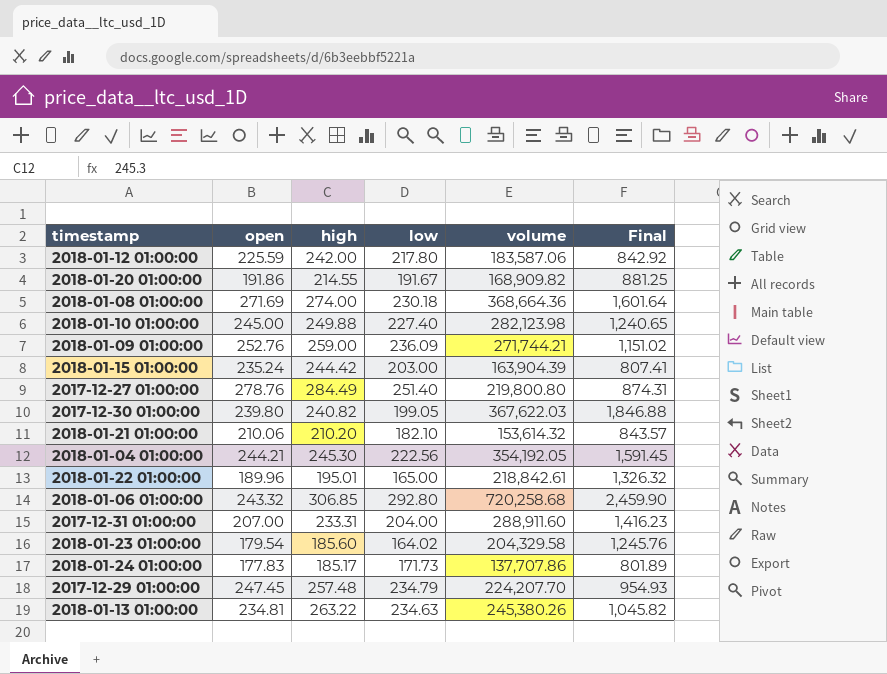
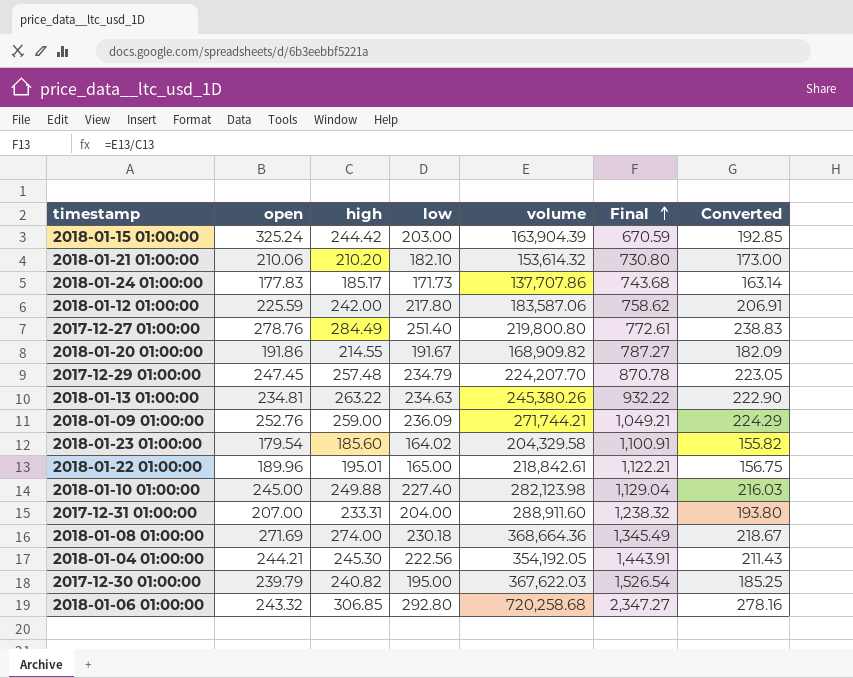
row order: none -> Final ascending
column Final | formula: [volume] / [low] -> [volume] / [high]
column Converted | formula: none -> [low] * 0.95
2018-01-15 01:00:00 | open: 235.24 -> 325.24
2017-12-30 01:00:00 | open: 239.80 -> 239.79
2017-12-30 01:00:00 | low: 199.05 -> 195.00

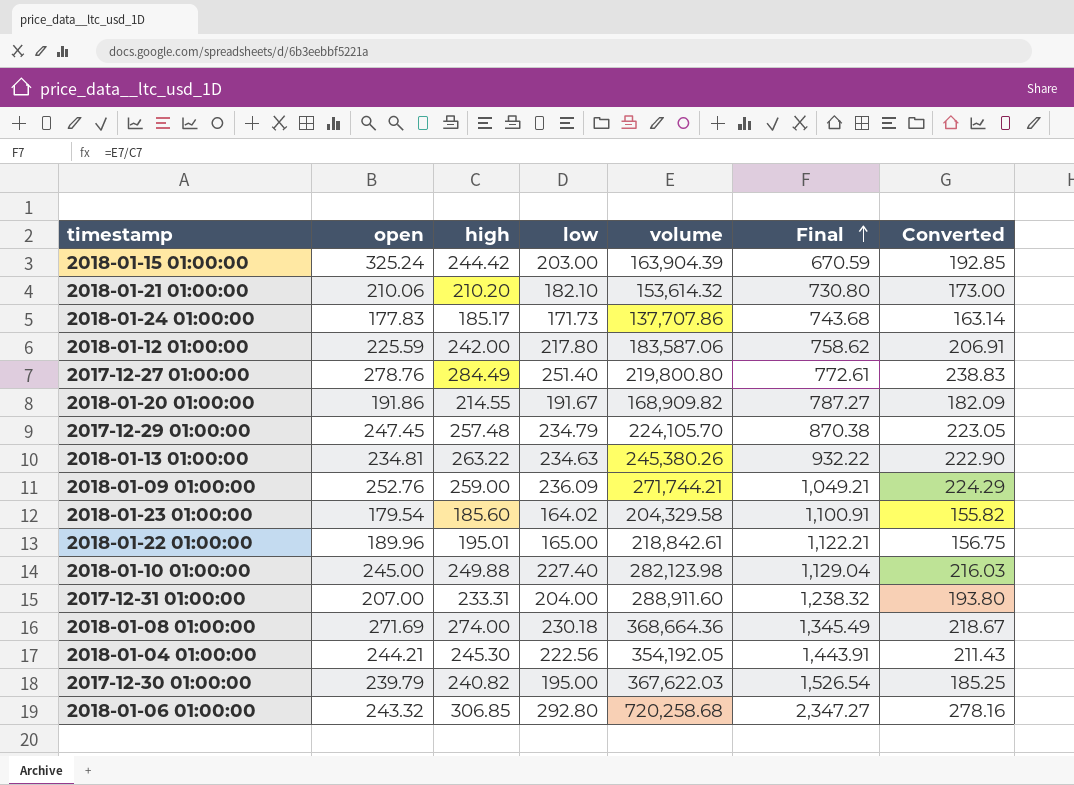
2017-12-29 01:00:00 | volume: 224,207.70 -> 224,105.70
2017-12-29 01:00:00 | Final: 870.78 -> 870.38

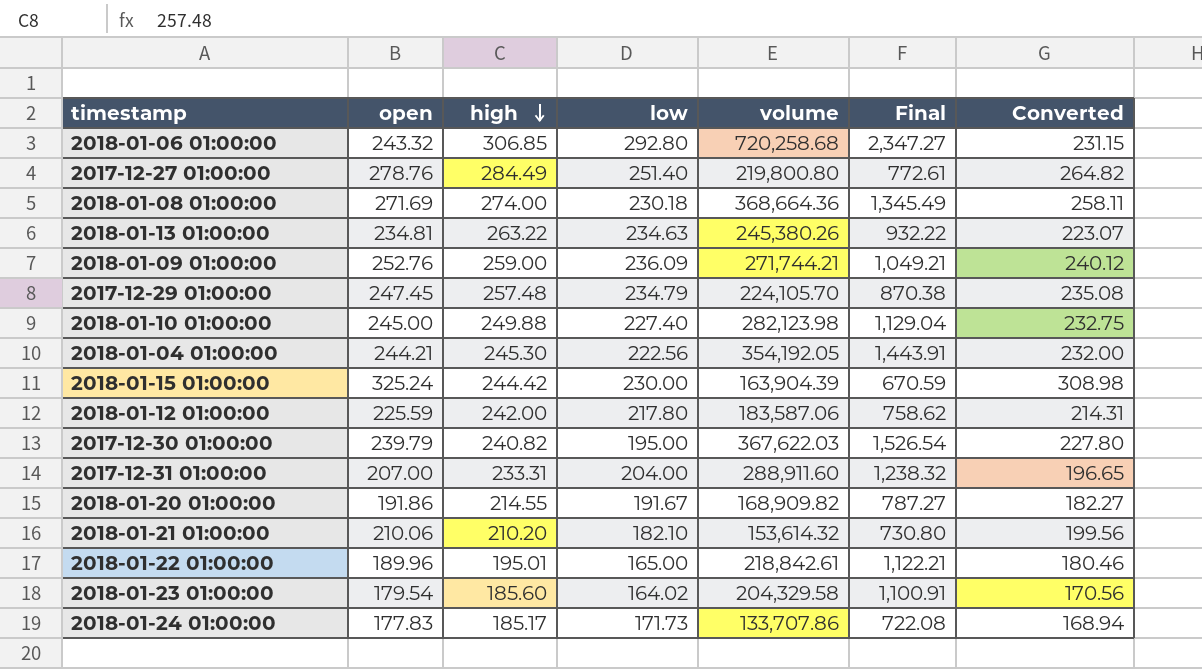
row order: Final ascending -> high descending
column Converted | formula: [low] * 0.95 -> [open] * 0.95
2018-01-15 01:00:00 | low: 203.00 -> 230.00
2018-01-24 01:00:00 | volume: 137,707.86 -> 133,707.86
2018-01-24 01:00:00 | Final: 743.68 -> 722.08

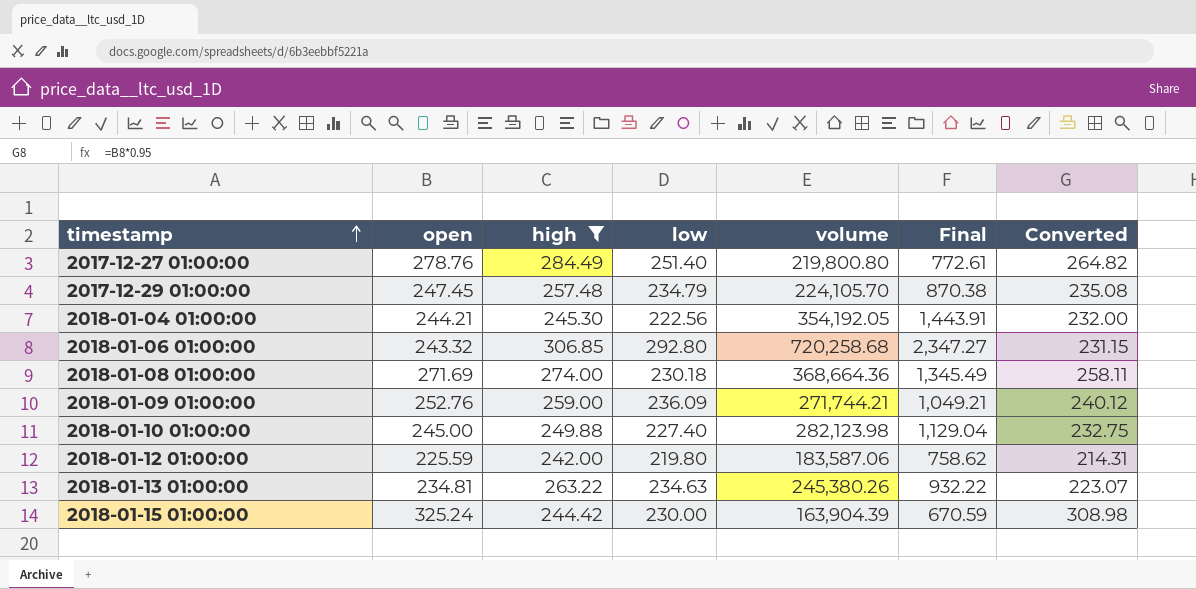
filter: none -> high >= 242.00
row order: high descending -> timestamp ascending
2018-01-12 01:00:00 | low: 217.80 -> 219.80

